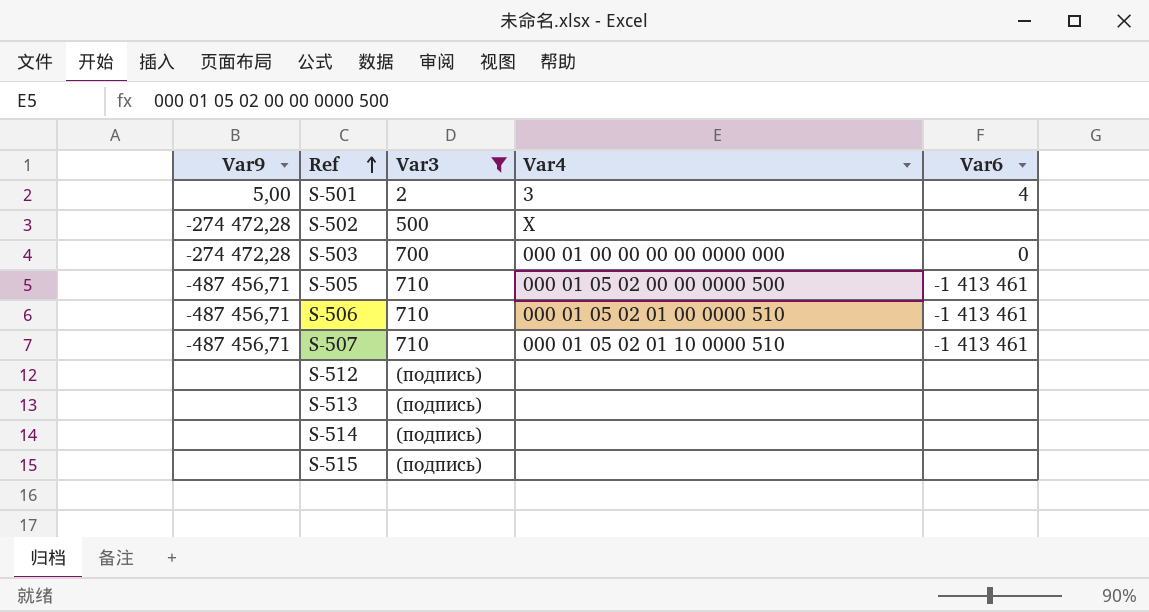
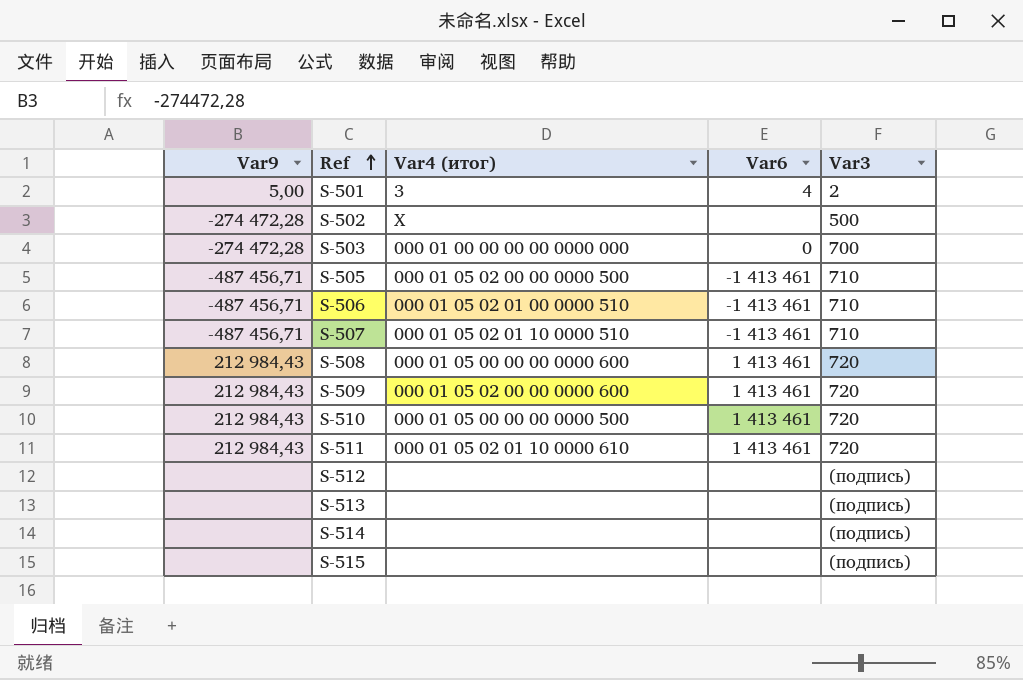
filter: Var3 != 720 -> none
column name: Var4 -> Var4 (итог)
column Var3 | position: 3 -> 5

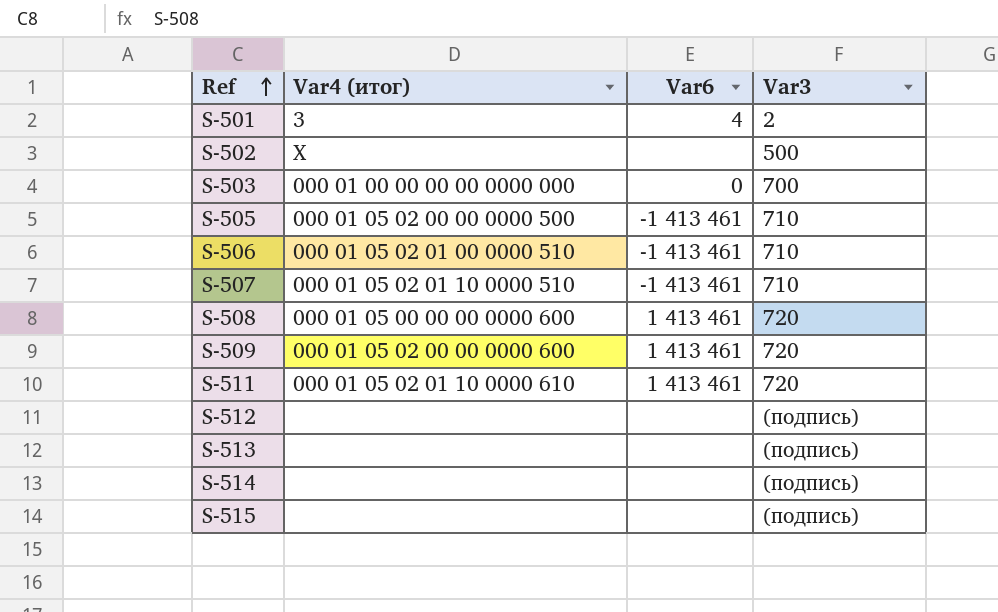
column Var9 | position: 1 -> none
row S-510: 212 984,43 | 000 01 05 00 00 00 0000 500 | 1 413 461 | 720 -> none

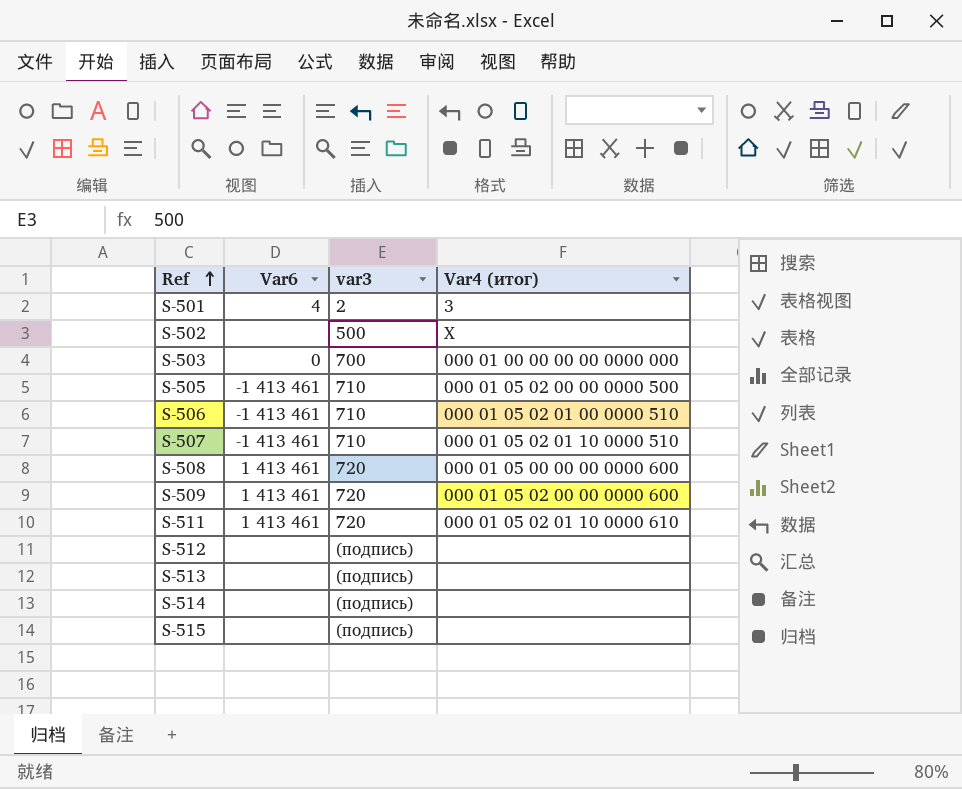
column name: Var3 -> var3
column Var4 (итог) | position: 2 -> 4

